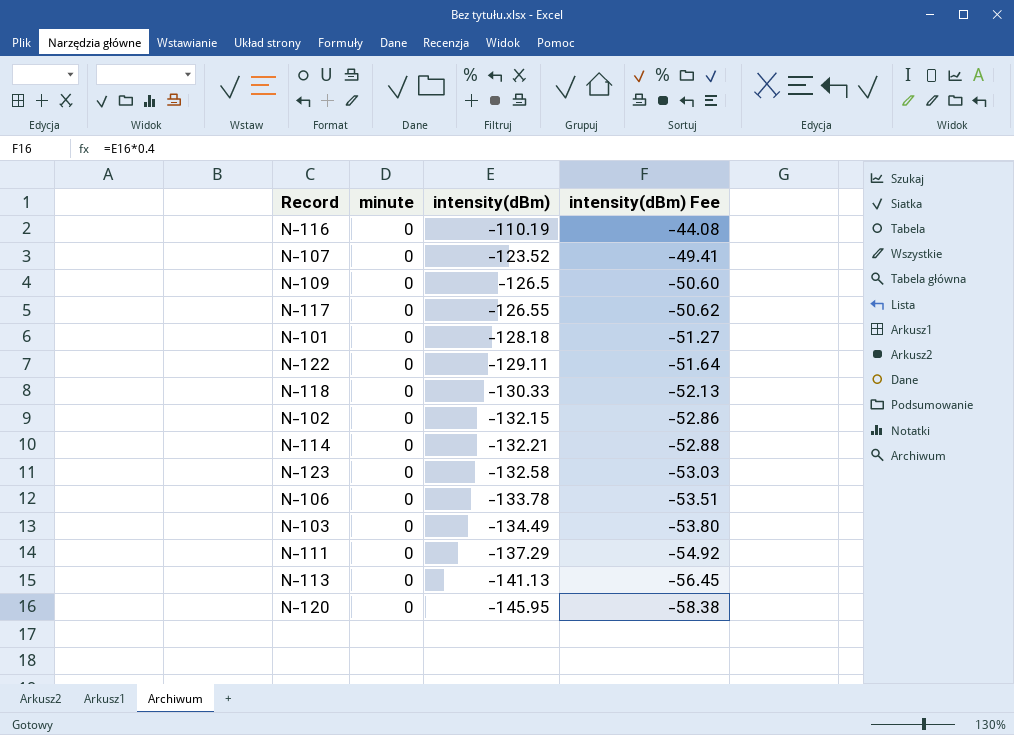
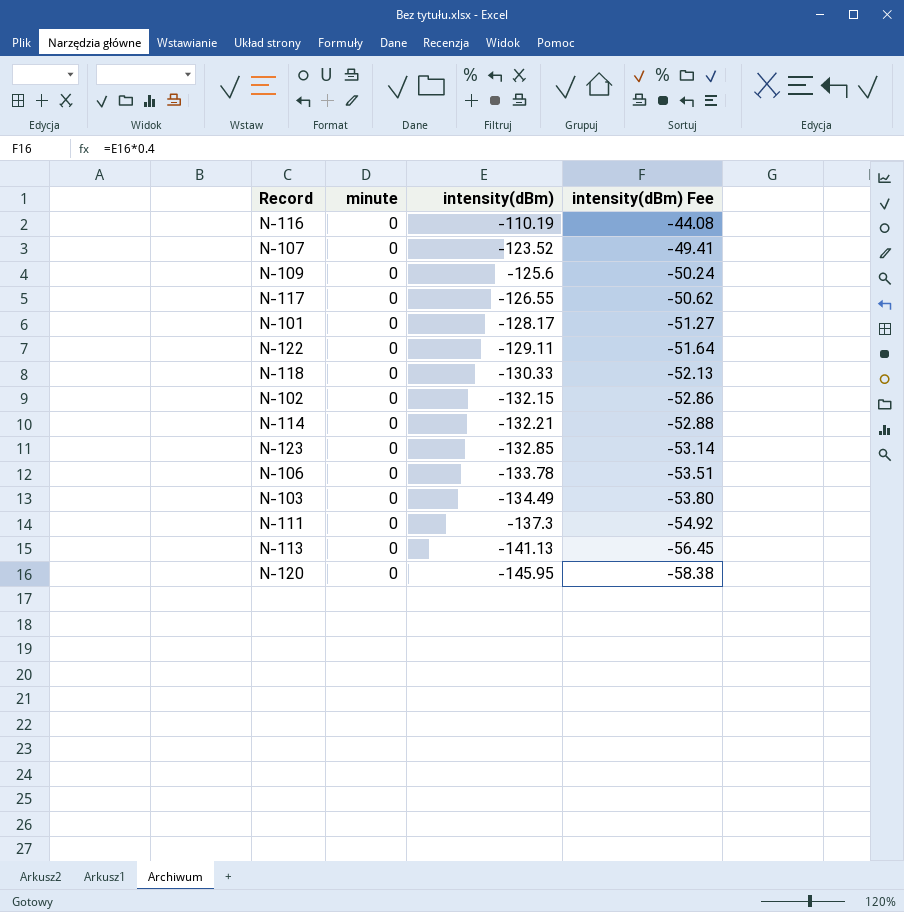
N-109 | intensity(dBm): -126.5 -> -125.6
N-109 | intensity(dBm) Fee: -50.60 -> -50.24
N-101 | intensity(dBm): -128.18 -> -128.17
N-123 | intensity(dBm): -132.58 -> -132.85
N-123 | intensity(dBm) Fee: -53.03 -> -53.14
N-111 | intensity(dBm): -137.29 -> -137.3

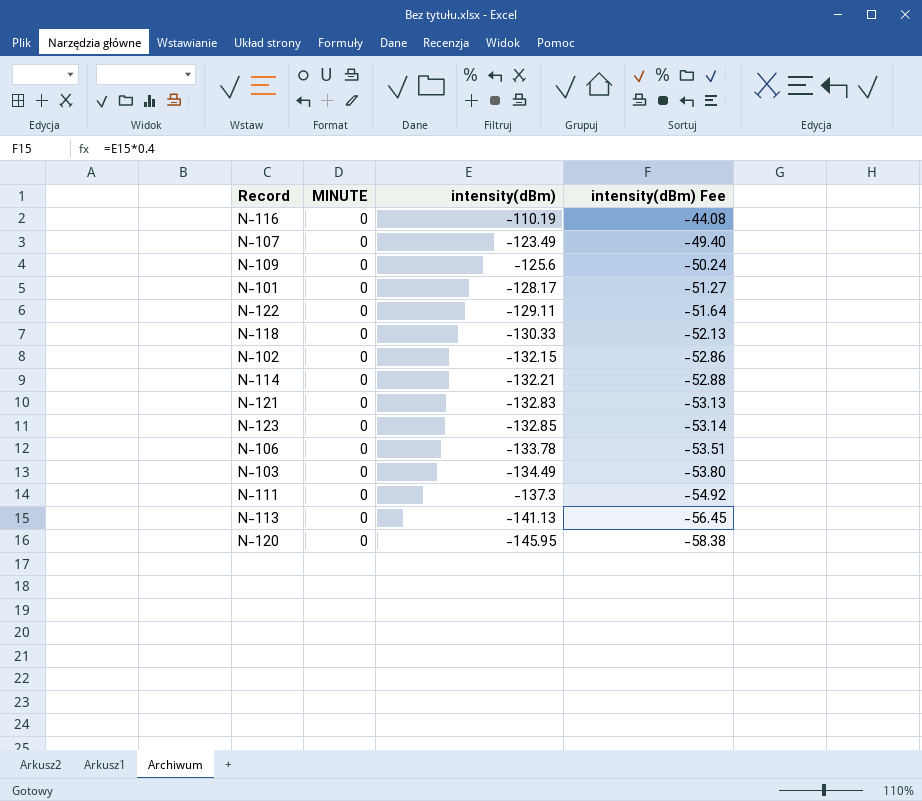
column name: minute -> MINUTE
row N-117: 0 | -126.55 | -50.62 -> none
N-107 | intensity(dBm): -123.52 -> -123.49
N-107 | intensity(dBm) Fee: -49.41 -> -49.40
row N-121: none -> 0 | -132.83 | -53.13

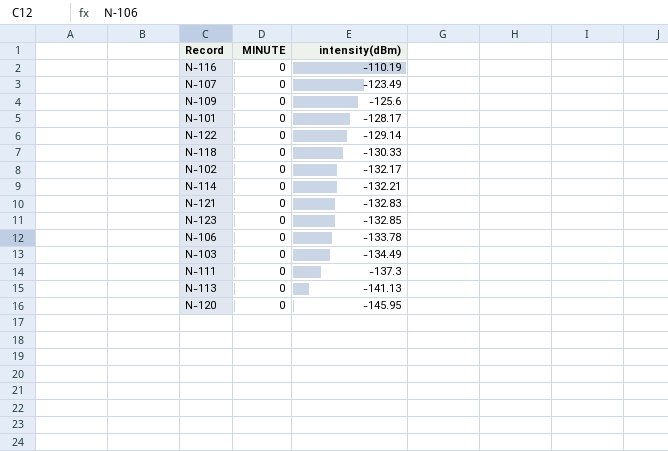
column intensity(dBm) Fee | formula: [intensity(dBm)] * 0.4 -> none
N-122 | intensity(dBm): -129.11 -> -129.14
N-102 | intensity(dBm): -132.15 -> -132.17

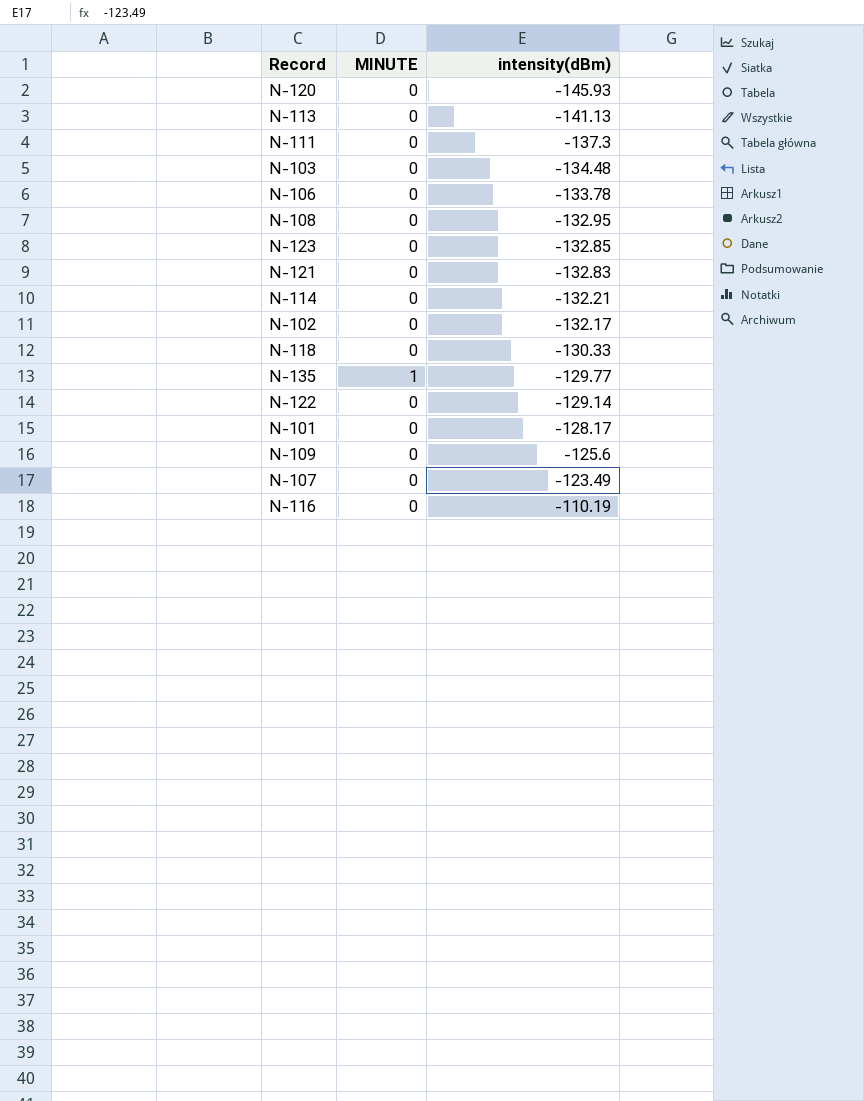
row order: intensity(dBm) descending -> intensity(dBm) ascending
N-120 | intensity(dBm): -145.95 -> -145.93
N-103 | intensity(dBm): -134.49 -> -134.48
row N-108: none -> 0 | -132.95
row N-135: none -> 1 | -129.77

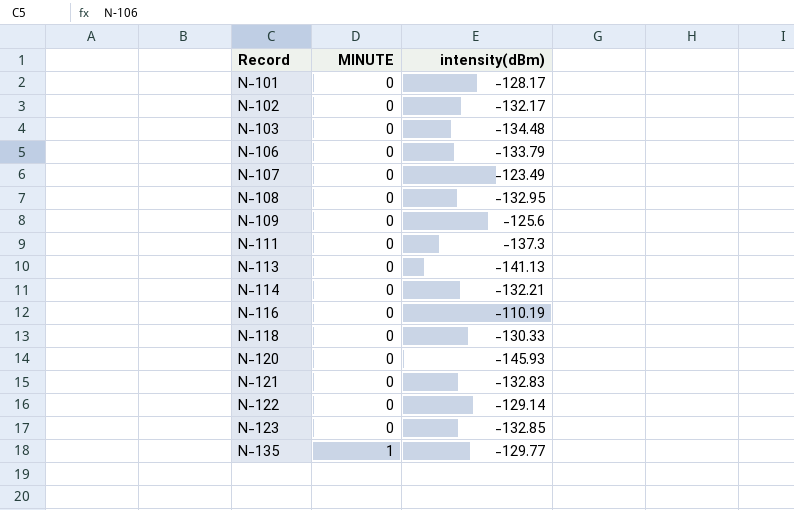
row order: intensity(dBm) ascending -> Record ascending
N-106 | intensity(dBm): -133.78 -> -133.79

